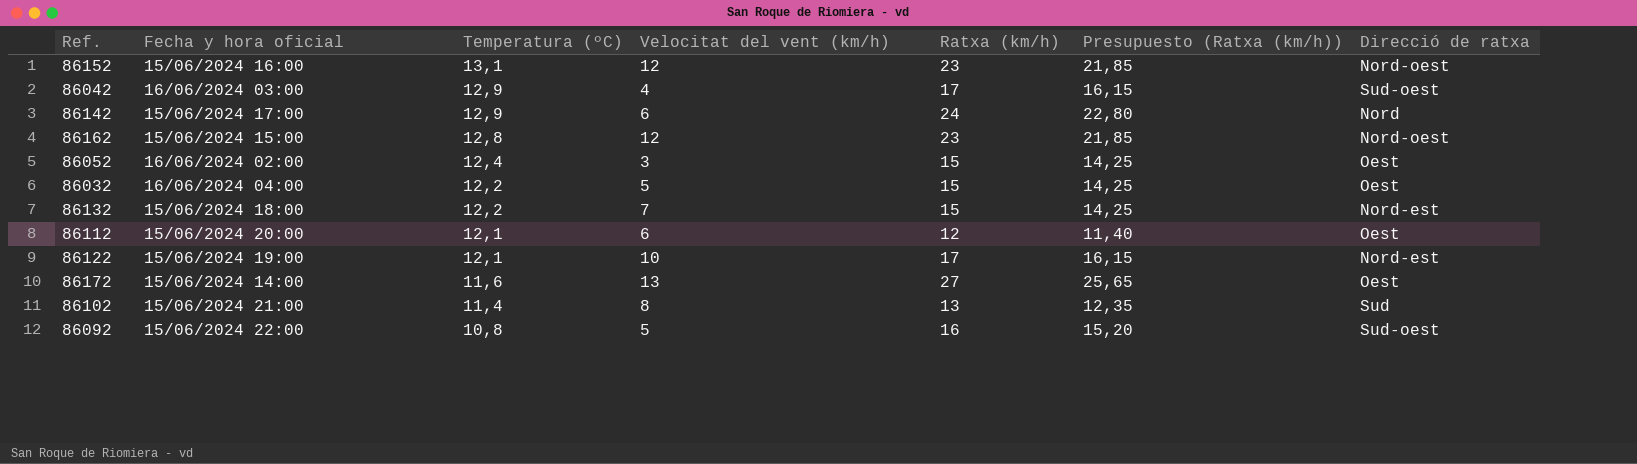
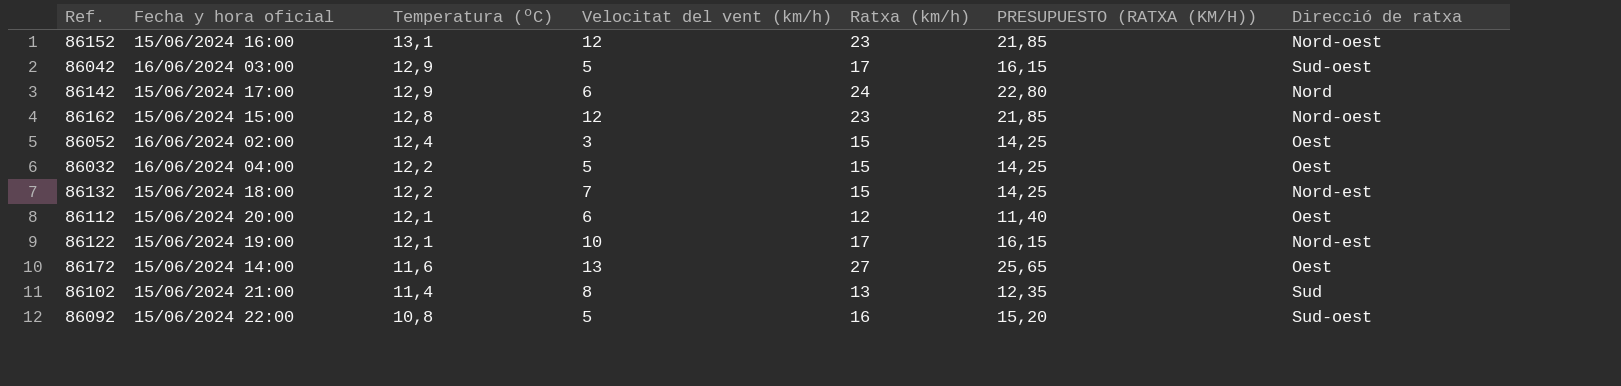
column name: Presupuesto (Ratxa (km/h)) -> PRESUPUESTO (RATXA (KM/H))
86042 | Velocitat del vent (km/h): 4 -> 5

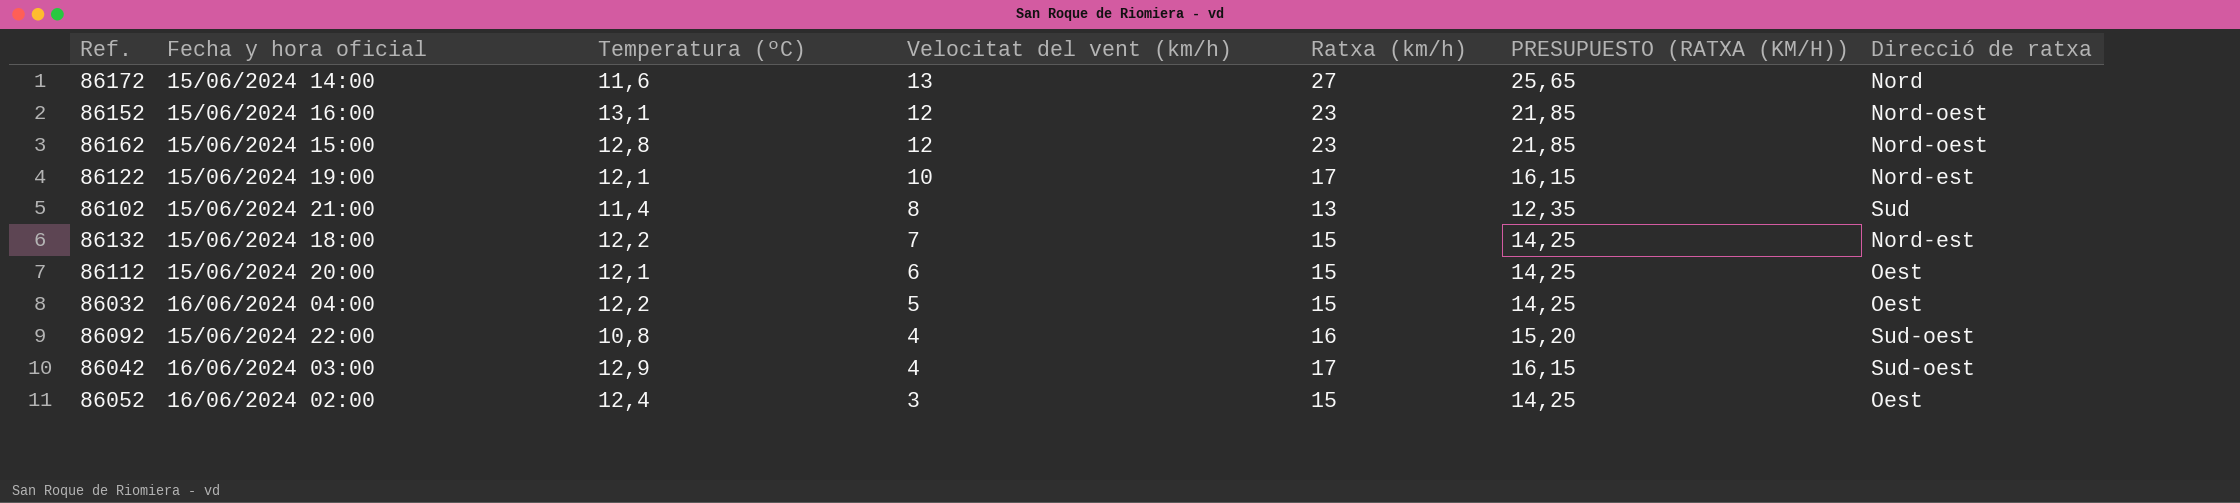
row order: Temperatura (ºC) descending -> Velocitat del vent (km/h) descending
row 86142: 15/06/2024 17:00 | 12,9 | 6 | 24 | 22,80 | Nord -> none
86172 | Direcció de ratxa: Oest -> Nord
86112 | Ratxa (km/h): 12 -> 15
86112 | PRESUPUESTO (RATXA (KM/H)): 11,40 -> 14,25
86092 | Velocitat del vent (km/h): 5 -> 4
86042 | Velocitat del vent (km/h): 5 -> 4

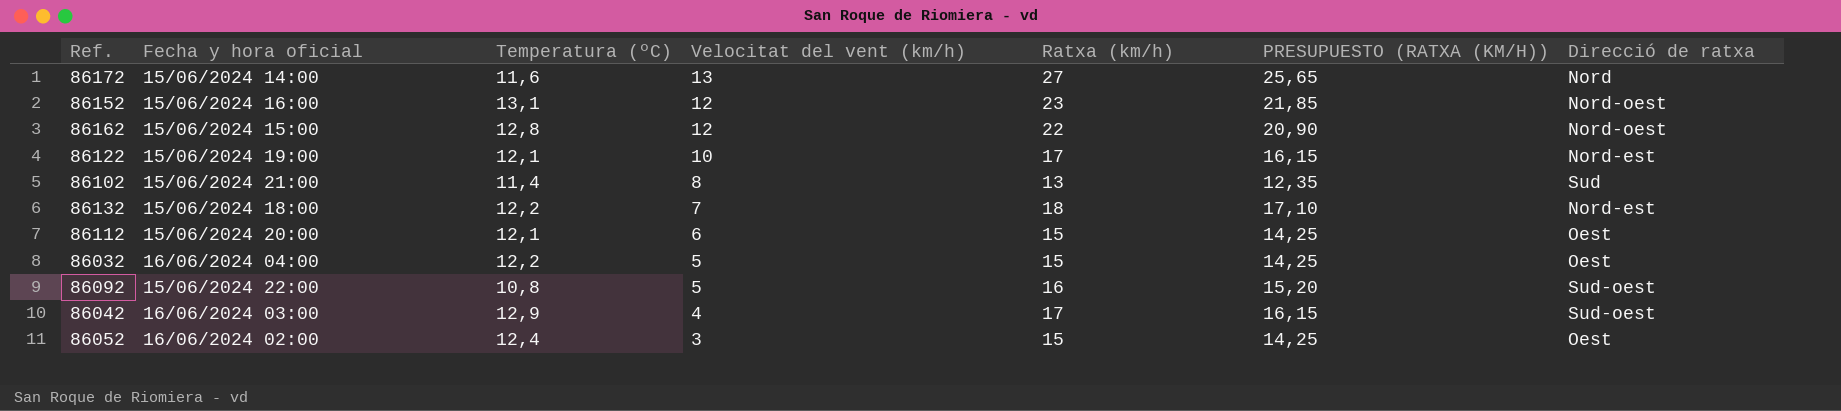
86162 | Ratxa (km/h): 23 -> 22
86162 | PRESUPUESTO (RATXA (KM/H)): 21,85 -> 20,90
86132 | Ratxa (km/h): 15 -> 18
86132 | PRESUPUESTO (RATXA (KM/H)): 14,25 -> 17,10
86092 | Velocitat del vent (km/h): 4 -> 5

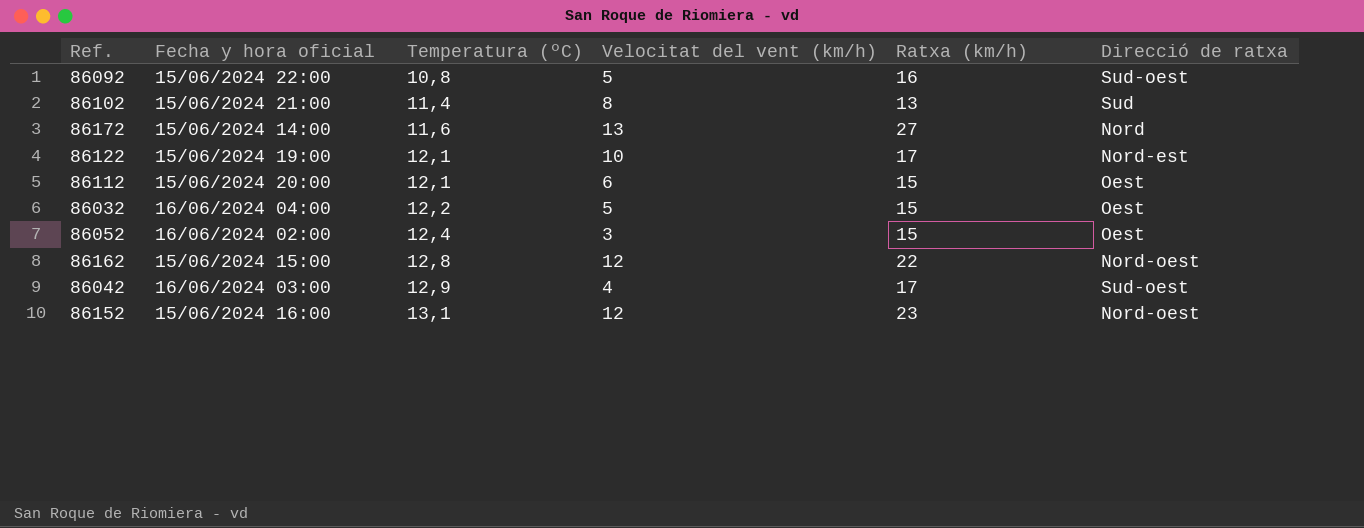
row order: Velocitat del vent (km/h) descending -> Temperatura (ºC) ascending
column PRESUPUESTO (RATXA (KM/H)) | formula: [Ratxa (km/h)] * 0,95 -> none
row 86132: 15/06/2024 18:00 | 12,2 | 7 | 18 | 17,10 | Nord-est -> none

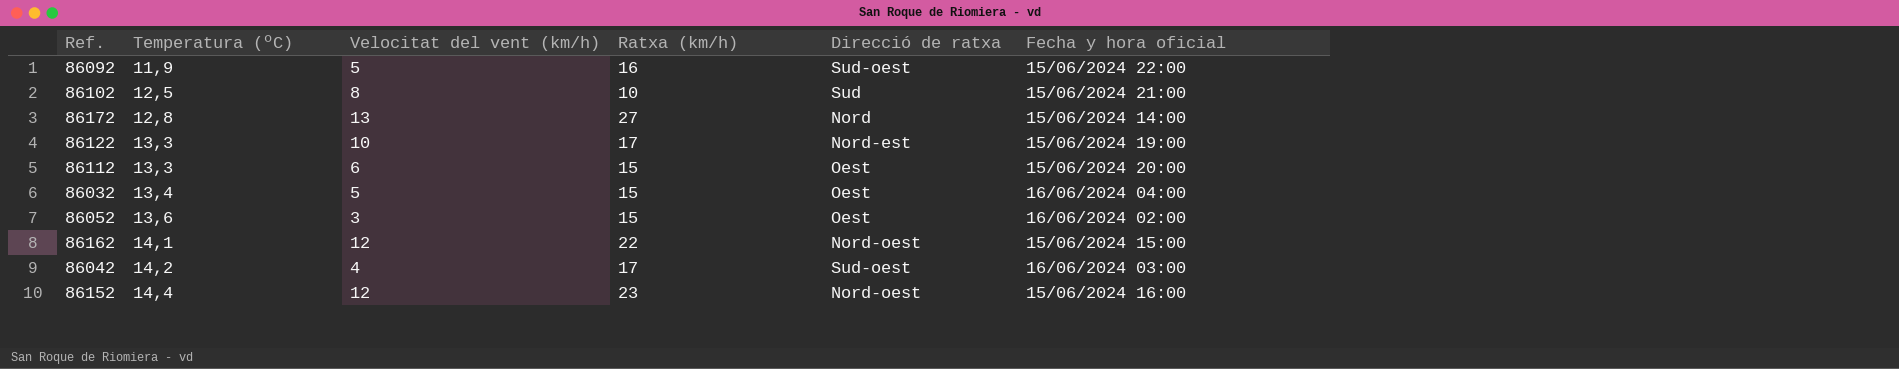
column Fecha y hora oficial | position: 2 -> 6
86092 | Temperatura (ºC): 10,8 -> 11,9
86102 | Temperatura (ºC): 11,4 -> 12,5
86102 | Ratxa (km/h): 13 -> 10
86172 | Temperatura (ºC): 11,6 -> 12,8
86122 | Temperatura (ºC): 12,1 -> 13,3
86112 | Temperatura (ºC): 12,1 -> 13,3
86032 | Temperatura (ºC): 12,2 -> 13,4
86052 | Temperatura (ºC): 12,4 -> 13,6
86162 | Temperatura (ºC): 12,8 -> 14,1
86042 | Temperatura (ºC): 12,9 -> 14,2
86152 | Temperatura (ºC): 13,1 -> 14,4

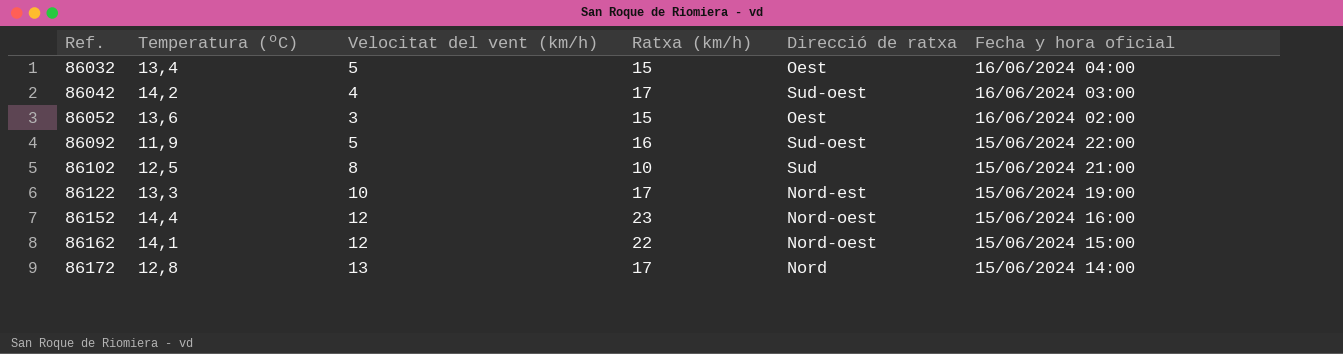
row order: Temperatura (ºC) ascending -> Ref. ascending
row 86112: 13,3 | 6 | 15 | Oest | 15/06/2024 20:00 -> none
86172 | Ratxa (km/h): 27 -> 17

